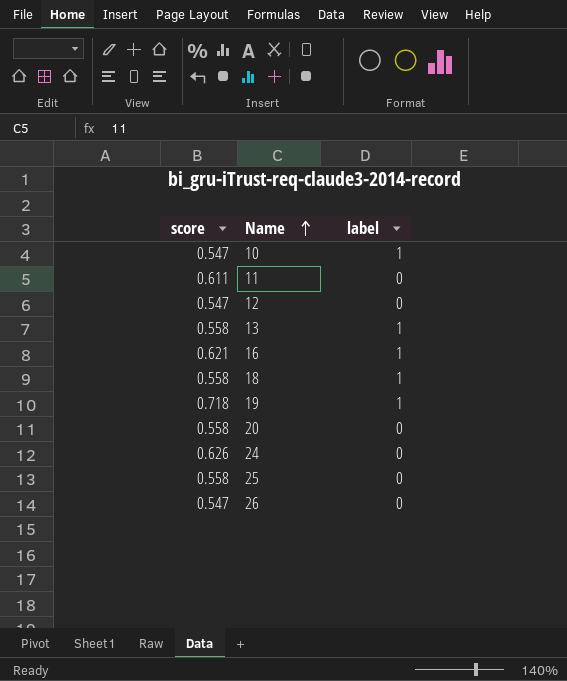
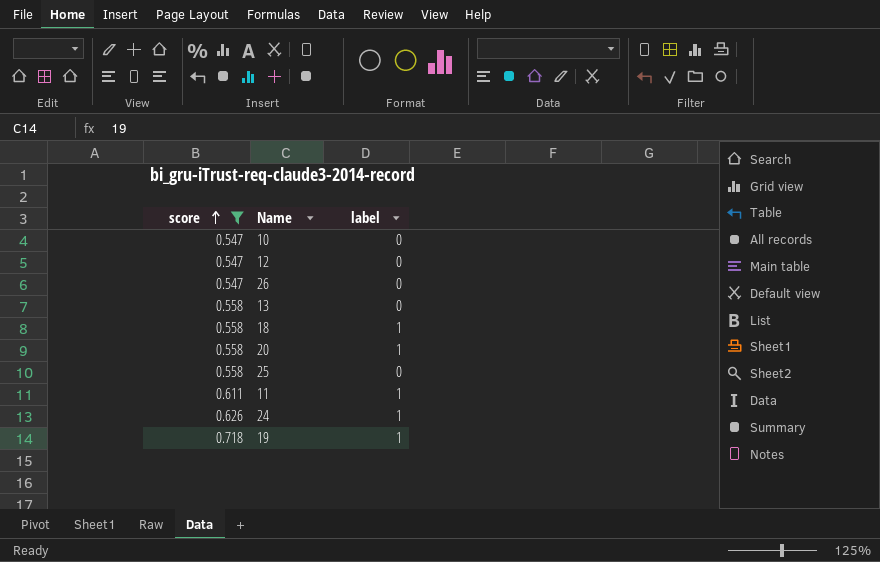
filter: none -> score != 0.621
row order: Name ascending -> score ascending
10 | label: 1 -> 0
13 | label: 1 -> 0
20 | label: 0 -> 1
11 | label: 0 -> 1
24 | label: 0 -> 1

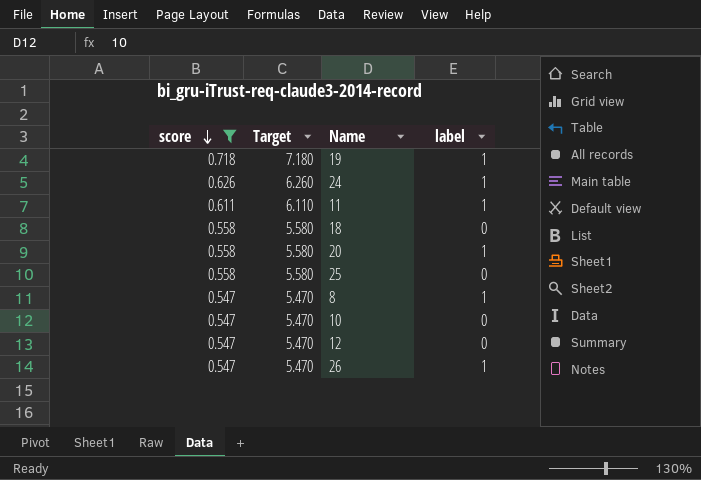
row order: score ascending -> score descending
column Target | formula: none -> [score] * 10
row 13: 0.558 | 0 -> none
18 | label: 1 -> 0
row 8: none -> 0.547 | 5.470 | 1
26 | label: 0 -> 1

